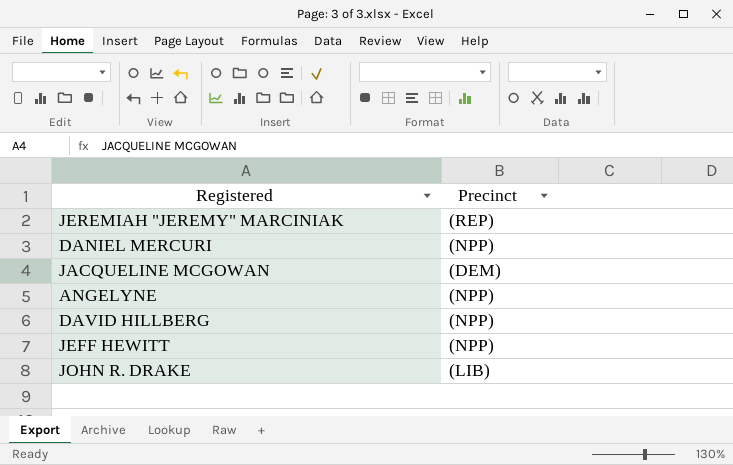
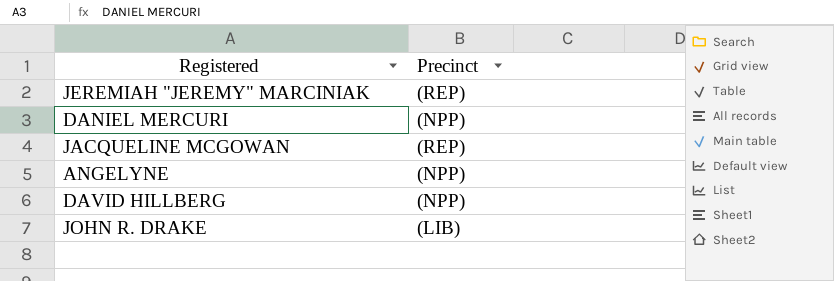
row JEFF HEWITT: (NPP) -> none
JACQUELINE MCGOWAN | Precinct: (DEM) -> (REP)

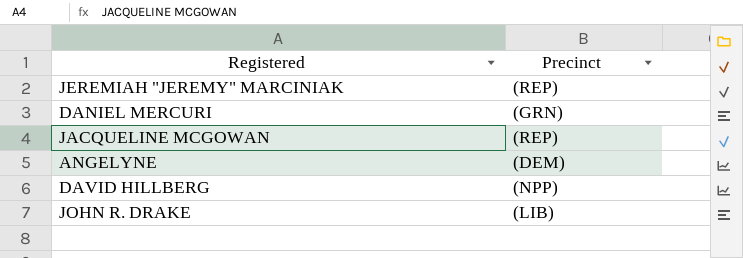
DANIEL MERCURI | Precinct: (NPP) -> (GRN)
ANGELYNE | Precinct: (NPP) -> (DEM)

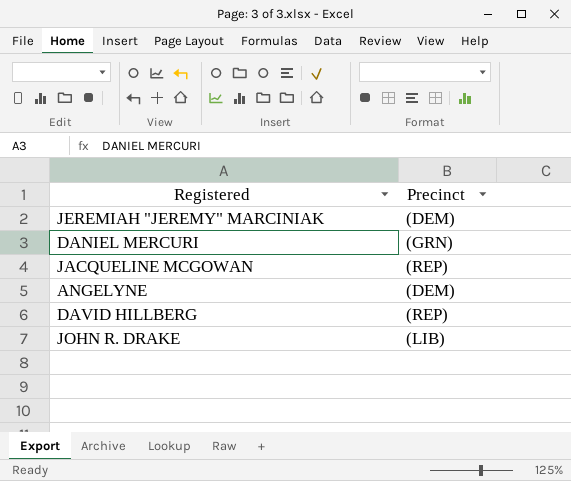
JEREMIAH "JEREMY" MARCINIAK | Precinct: (REP) -> (DEM)
DAVID HILLBERG | Precinct: (NPP) -> (REP)

